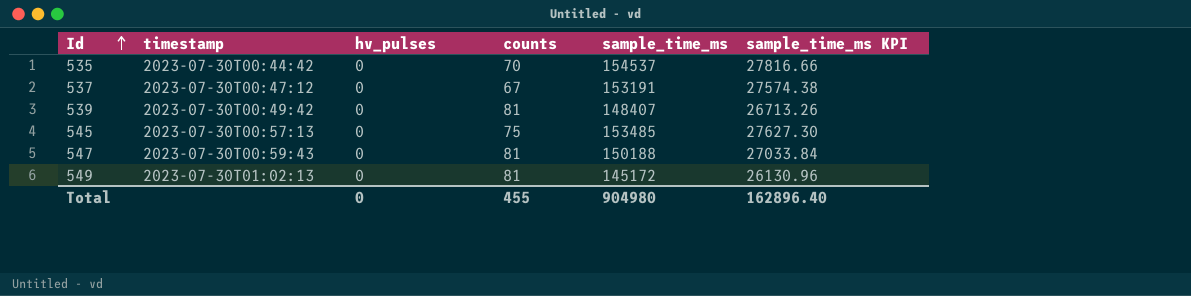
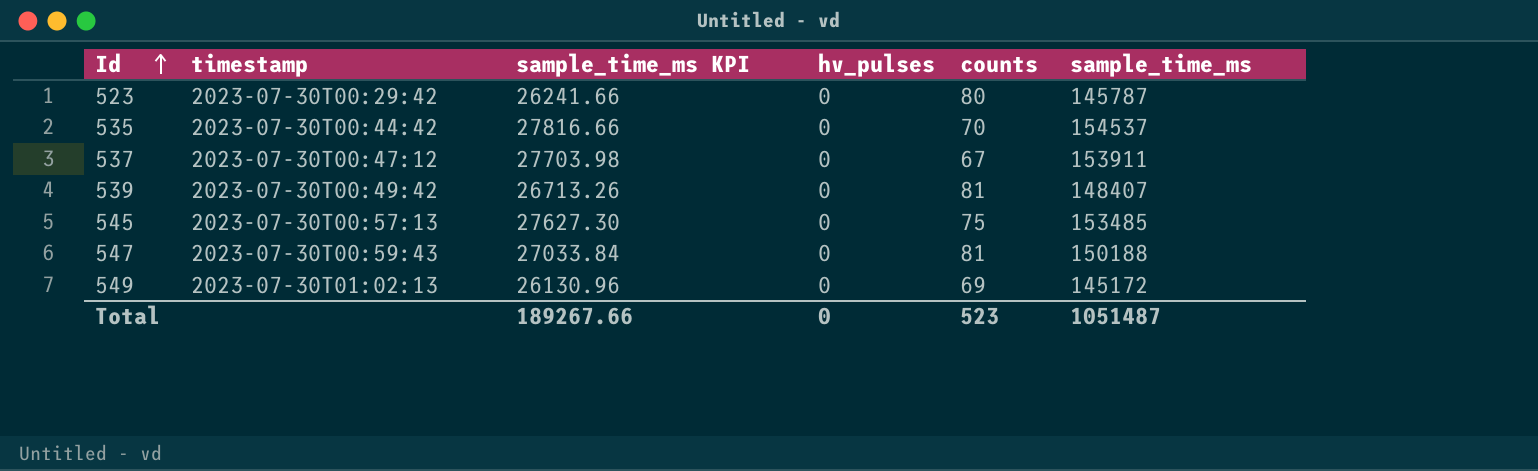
column sample_time_ms KPI | position: 6 -> 3
row 523: none -> 2023-07-30T00:29:42 | 26241.66 | 0 | 80 | 145787
537 | sample_time_ms KPI: 27574.38 -> 27703.98
537 | sample_time_ms: 153191 -> 153911
549 | counts: 81 -> 69
Total | sample_time_ms KPI: 162896.40 -> 189267.66
Total | counts: 455 -> 523
Total | sample_time_ms: 904980 -> 1051487

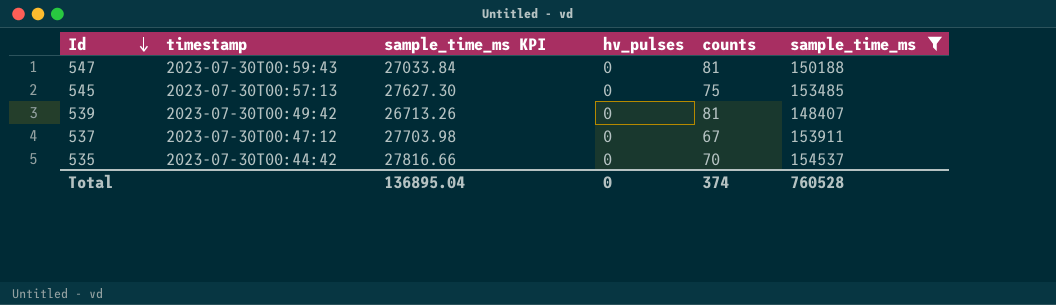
filter: none -> sample_time_ms >= 148407
row order: Id ascending -> Id descending
Total | sample_time_ms KPI: 189267.66 -> 136895.04
Total | counts: 523 -> 374
Total | sample_time_ms: 1051487 -> 760528

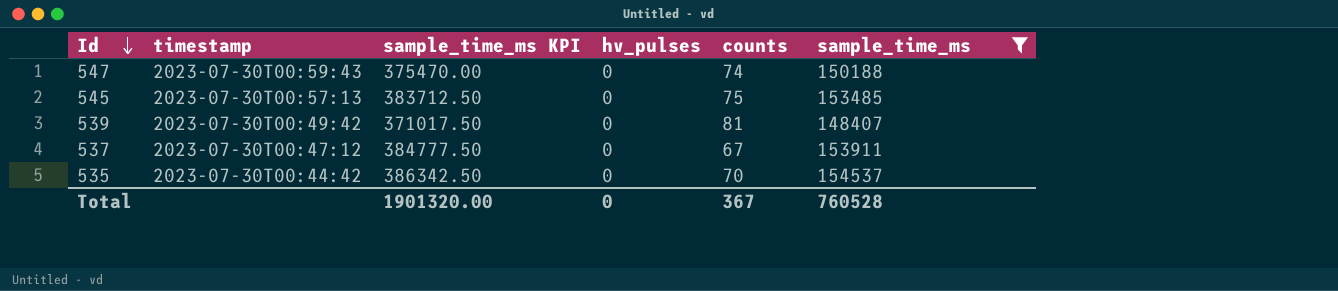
column sample_time_ms KPI | formula: [sample_time_ms] * 0.18 -> [sample_time_ms] * 2.5
547 | counts: 81 -> 74
Total | sample_time_ms KPI: 136895.04 -> 1901320.00
Total | counts: 374 -> 367

